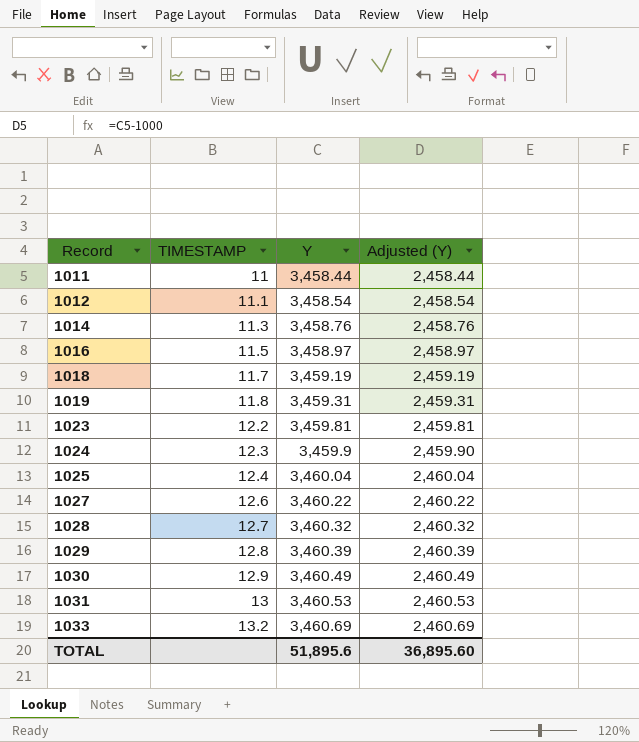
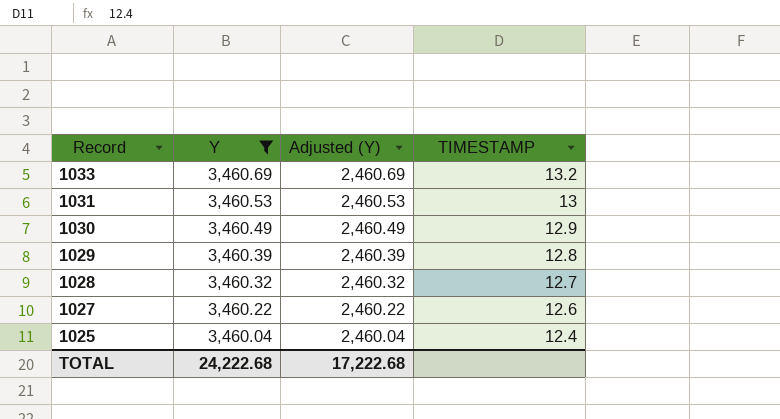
filter: none -> Y >= 3,460.04
row order: Record ascending -> Record descending
column TIMESTAMP | position: 2 -> 4
TOTAL | Y: 51,895.6 -> 24,222.68
TOTAL | Adjusted (Y): 36,895.60 -> 17,222.68

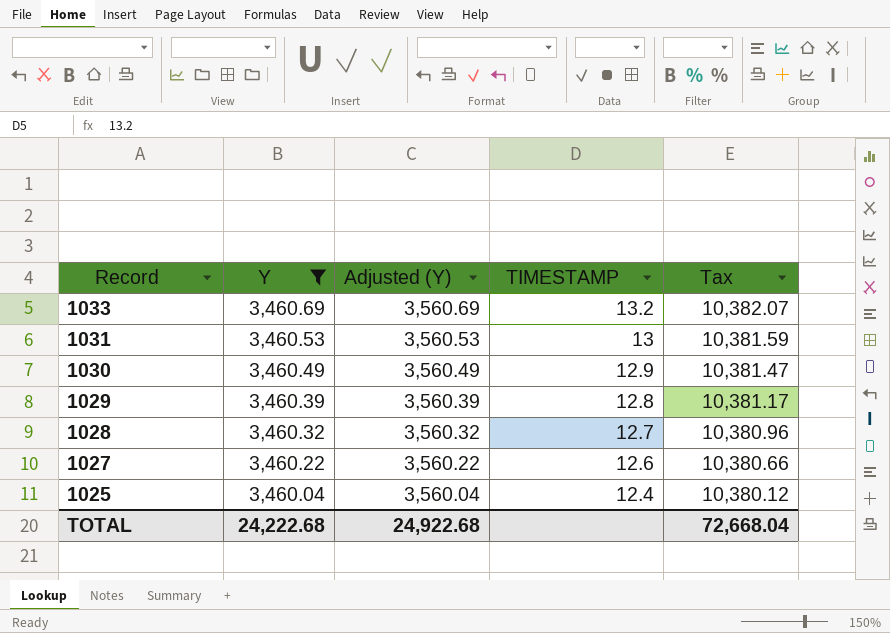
column Adjusted (Y) | formula: [Y] - 1000 -> [Y] + 100
column Tax | formula: none -> [Y] * 3
TOTAL | Adjusted (Y): 17,222.68 -> 24,922.68

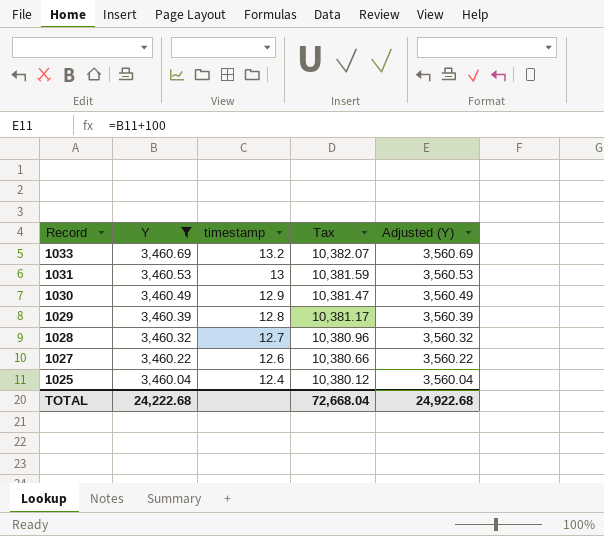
column name: TIMESTAMP -> timestamp
column Adjusted (Y) | position: 3 -> 5

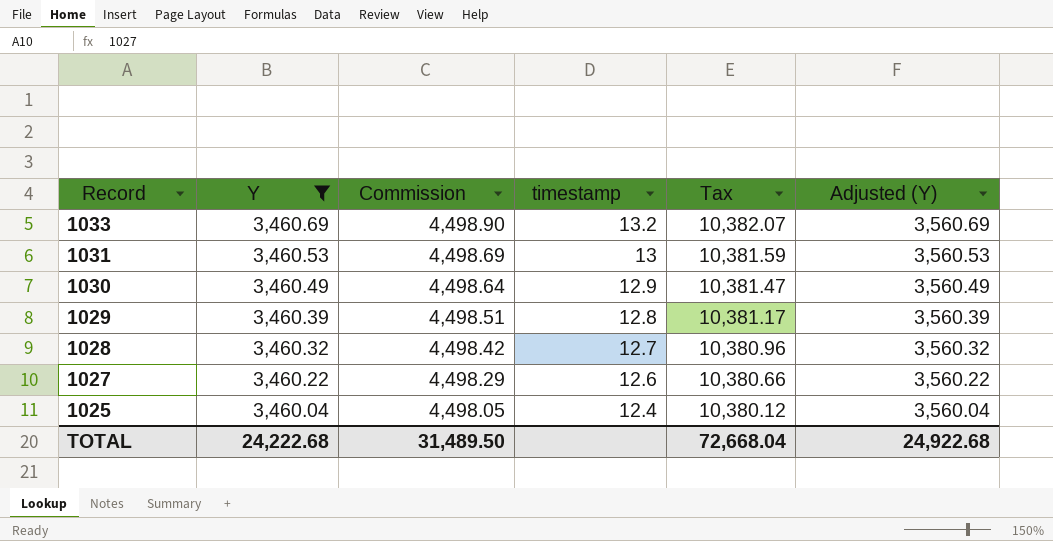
column Commission | formula: none -> [Y] * 1.3

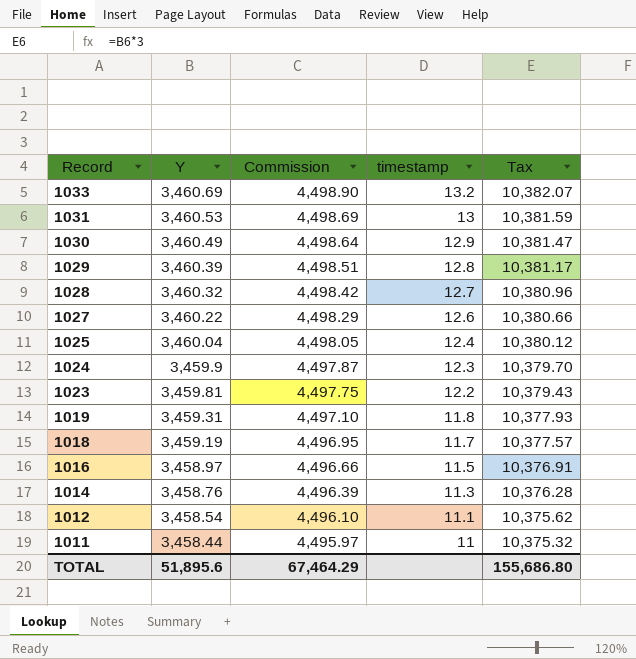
filter: Y >= 3,460.04 -> none
column Adjusted (Y) | formula: [Y] + 100 -> none
TOTAL | Y: 24,222.68 -> 51,895.6
TOTAL | Commission: 31,489.50 -> 67,464.29
TOTAL | Tax: 72,668.04 -> 155,686.80

